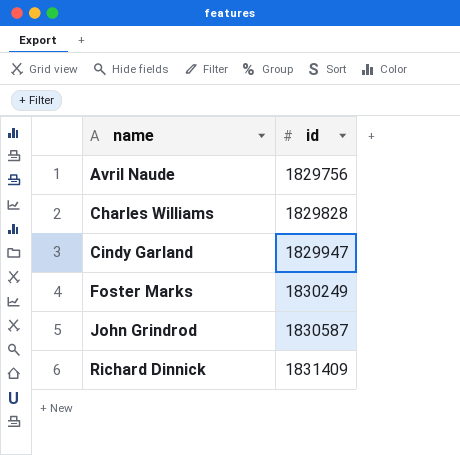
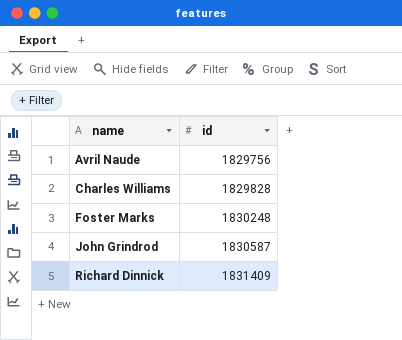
row Cindy Garland: 1829947 -> none
Foster Marks | id: 1830249 -> 1830248

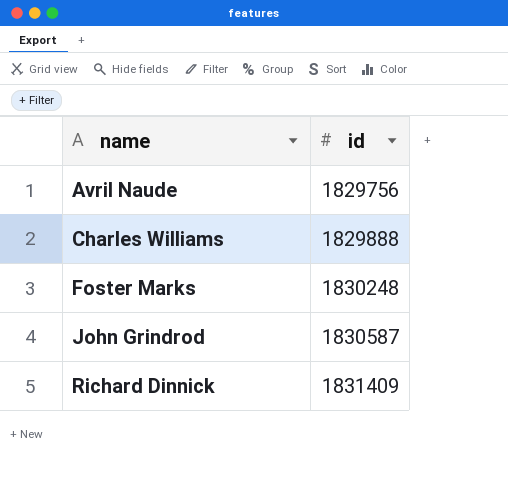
Charles Williams | id: 1829828 -> 1829888

